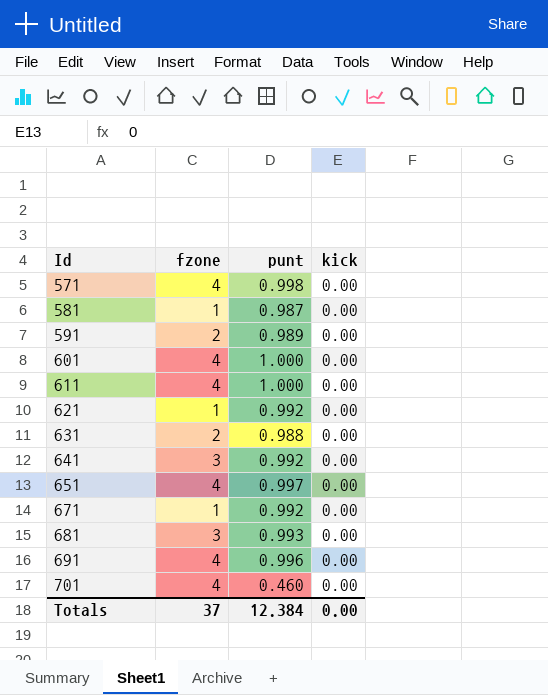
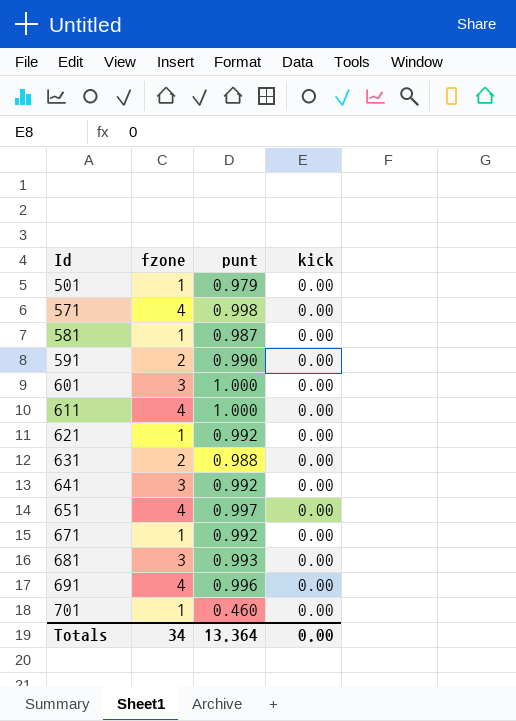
row 501: none -> 1 | 0.979 | 0.00
591 | punt: 0.989 -> 0.990
601 | fzone: 4 -> 3
701 | fzone: 4 -> 1
Totals | fzone: 37 -> 34
Totals | punt: 12.384 -> 13.364

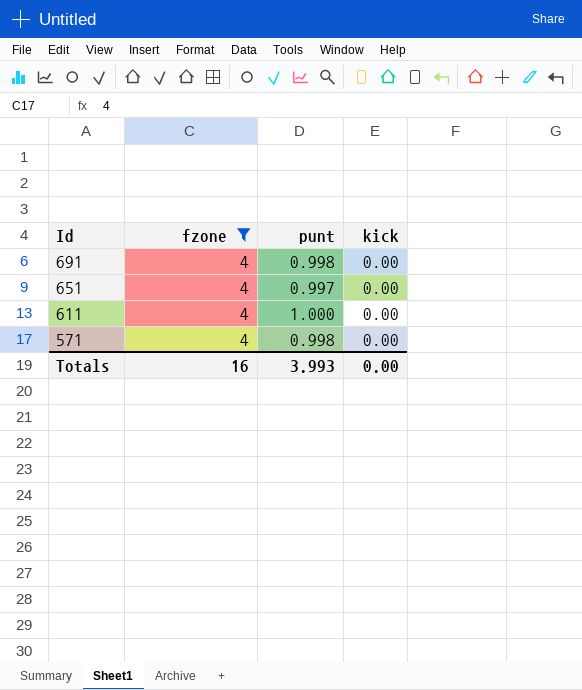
filter: none -> fzone = 4
row order: Id ascending -> Id descending
691 | punt: 0.996 -> 0.998
Totals | fzone: 34 -> 16
Totals | punt: 13.364 -> 3.993

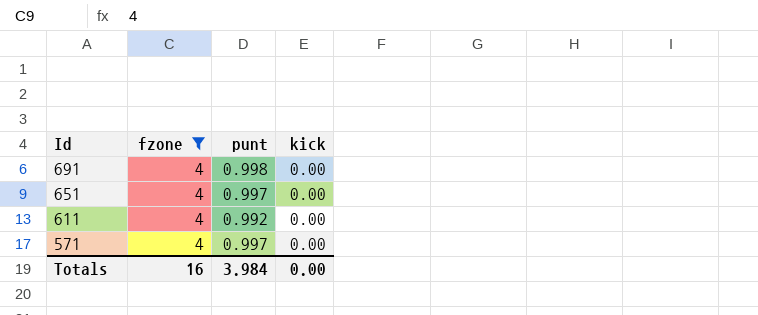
611 | punt: 1.000 -> 0.992
571 | punt: 0.998 -> 0.997
Totals | punt: 3.993 -> 3.984

